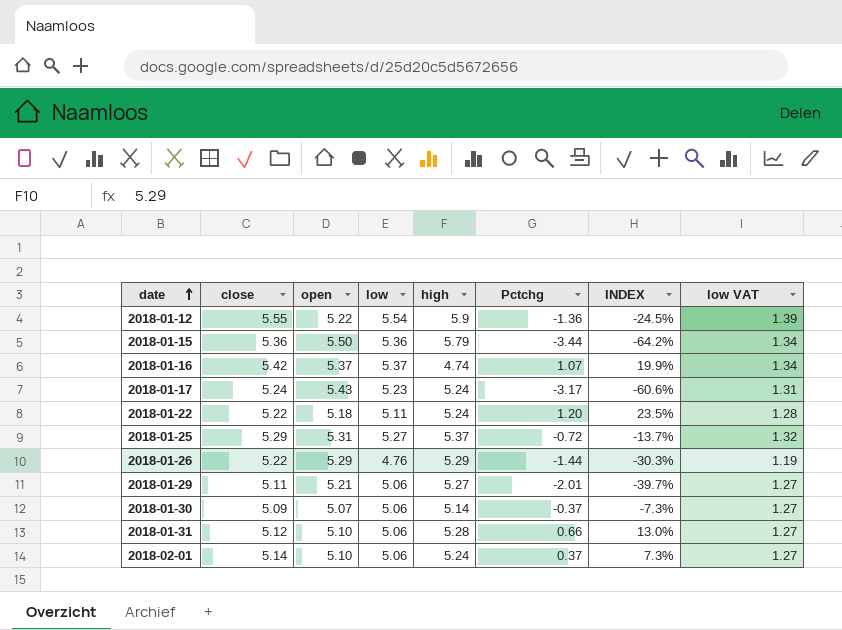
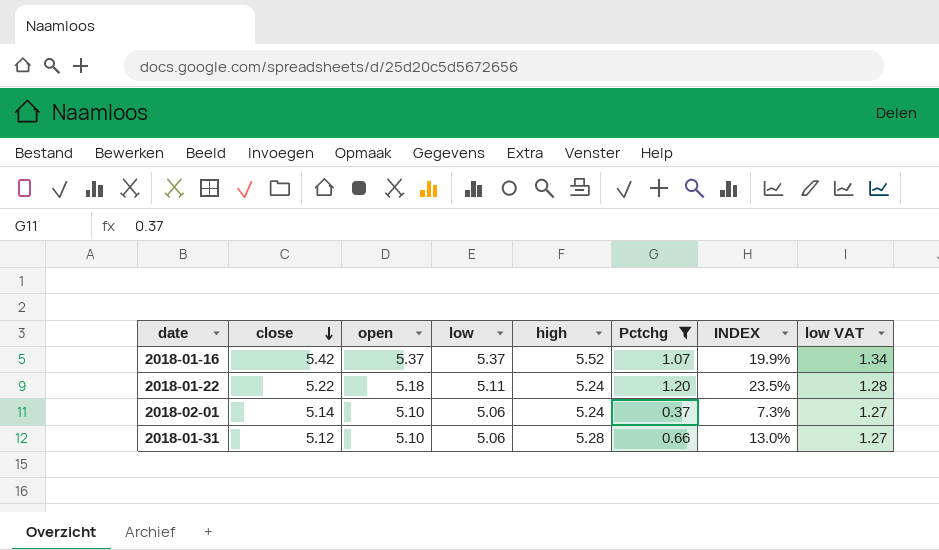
filter: none -> Pctchg >= 0.37
row order: date ascending -> close descending
2018-01-16 | high: 4.74 -> 5.52

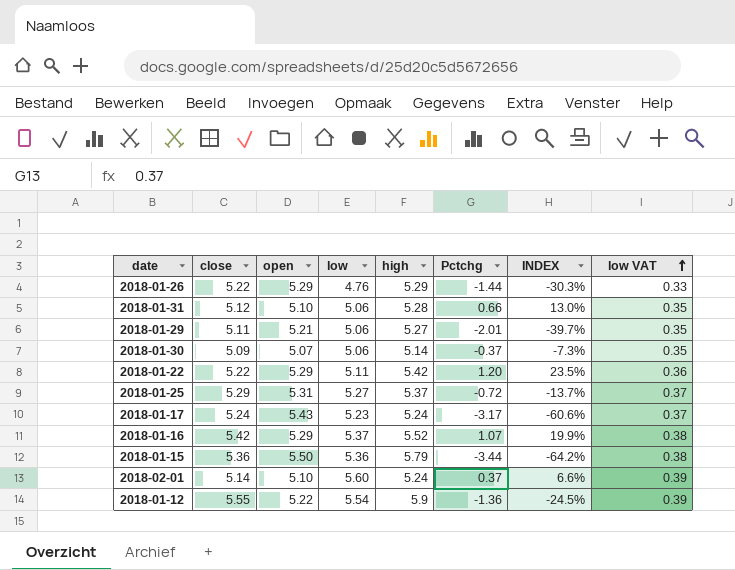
filter: Pctchg >= 0.37 -> none
row order: close descending -> low VAT ascending
column low VAT | formula: [low] * 0.25 -> [low] * 0.07
2018-01-22 | open: 5.18 -> 5.29
2018-01-22 | high: 5.24 -> 5.42
2018-01-16 | open: 5.37 -> 5.29
2018-02-01 | low: 5.06 -> 5.60
2018-02-01 | INDEX: 7.3% -> 6.6%

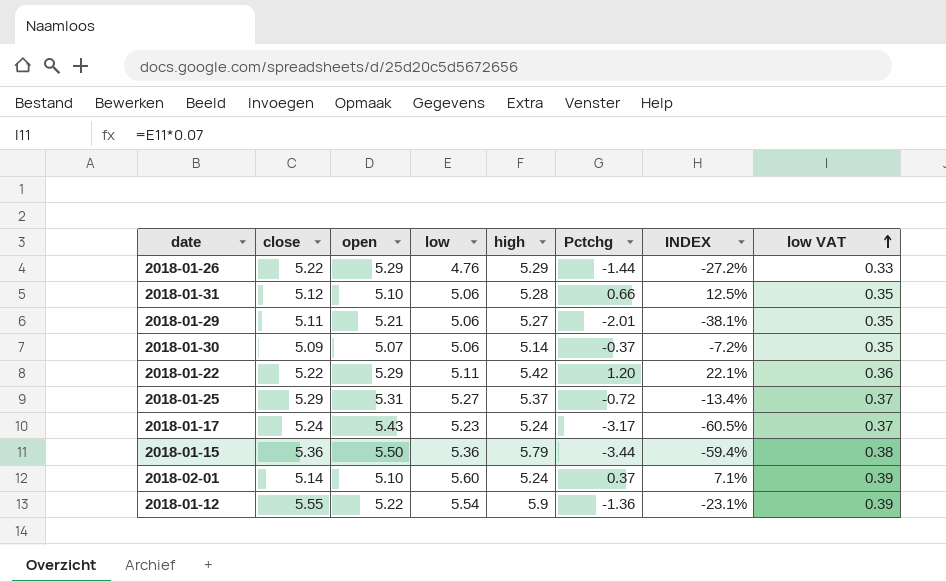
column INDEX | formula: [Pctchg] / [low] -> [Pctchg] / [high]
row 2018-01-16: 5.42 | 5.29 | 5.37 | 5.52 | 1.07 | 19.9% | 0.38 -> none

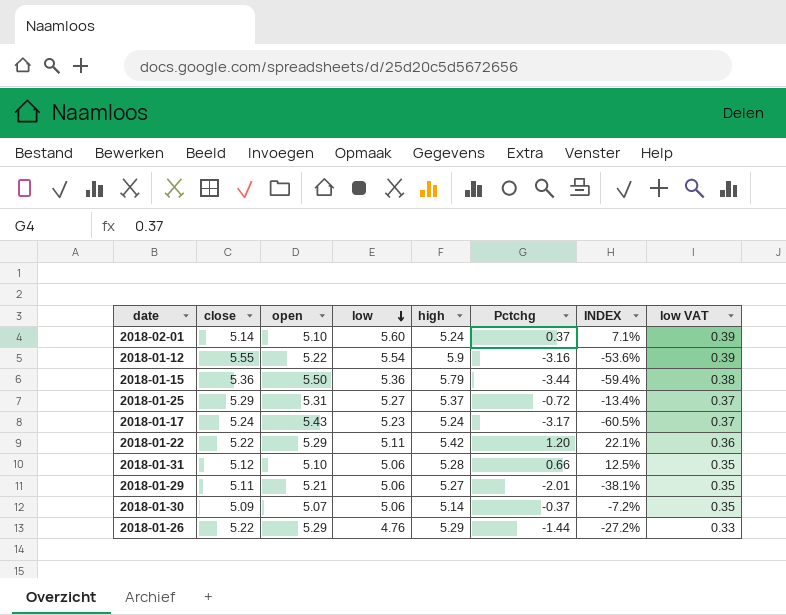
row order: low VAT ascending -> low descending
2018-01-12 | Pctchg: -1.36 -> -3.16
2018-01-12 | INDEX: -23.1% -> -53.6%

